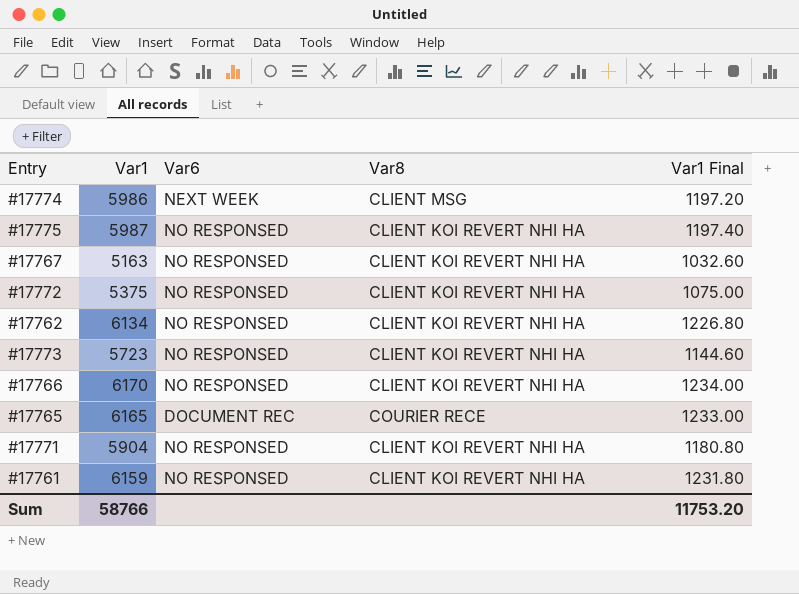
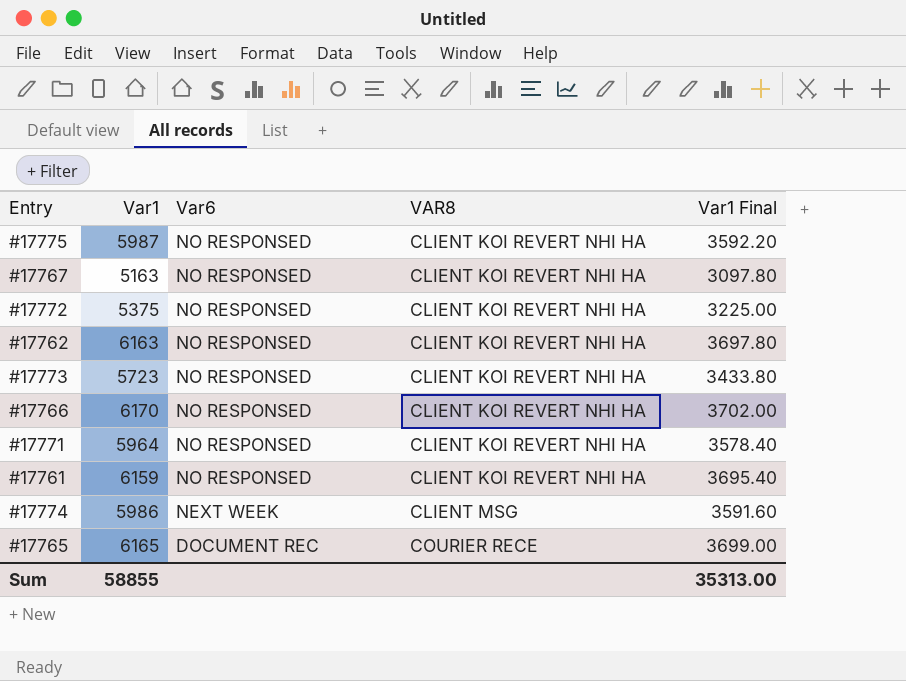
row order: none -> Var6 descending
column name: Var8 -> VAR8
column Var1 Final | formula: [Var1] * 0.2 -> [Var1] * 0.6
#17762 | Var1: 6134 -> 6163
#17771 | Var1: 5904 -> 5964
Sum | Var1: 58766 -> 58855
Sum | Var1 Final: 11753.20 -> 35313.00

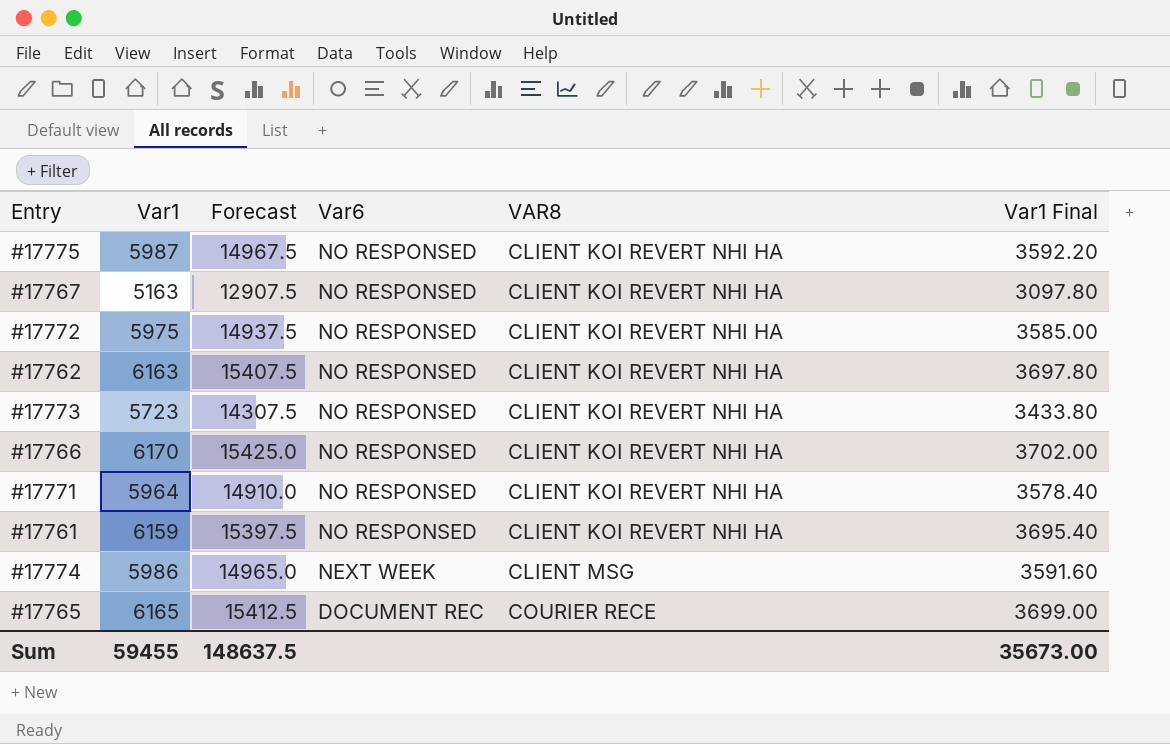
column Forecast | formula: none -> [Var1] * 2.5
#17772 | Var1: 5375 -> 5975
#17772 | Var1 Final: 3225.00 -> 3585.00
Sum | Var1: 58855 -> 59455
Sum | Var1 Final: 35313.00 -> 35673.00

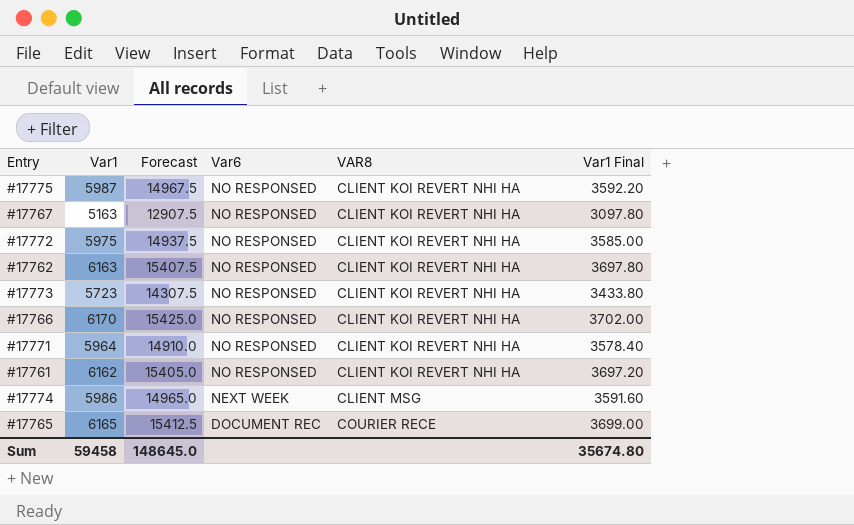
#17761 | Var1: 6159 -> 6162
#17761 | Forecast: 15397.5 -> 15405.0
#17761 | Var1 Final: 3695.40 -> 3697.20
Sum | Var1: 59455 -> 59458
Sum | Forecast: 148637.5 -> 148645.0
Sum | Var1 Final: 35673.00 -> 35674.80

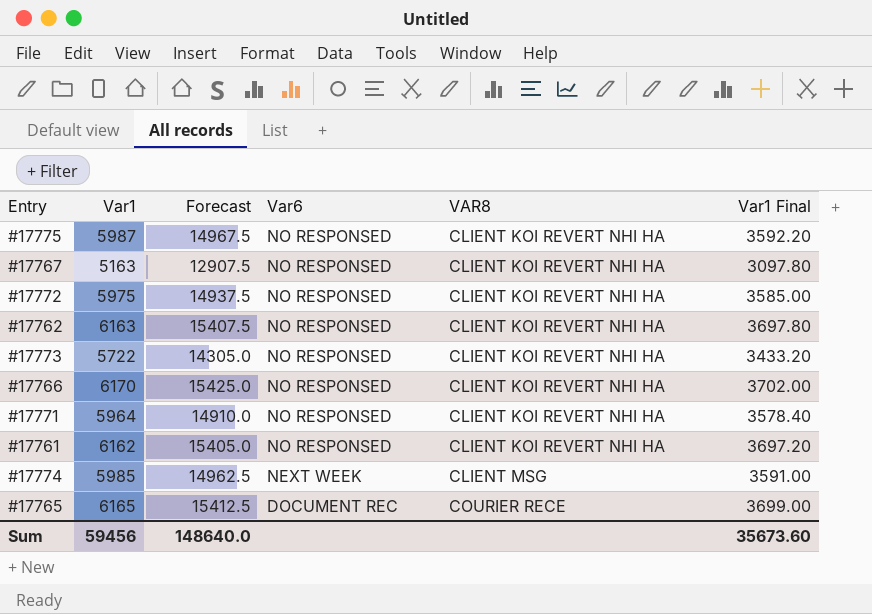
#17773 | Var1: 5723 -> 5722
#17773 | Forecast: 14307.5 -> 14305.0
#17773 | Var1 Final: 3433.80 -> 3433.20
#17774 | Var1: 5986 -> 5985
#17774 | Forecast: 14965.0 -> 14962.5
#17774 | Var1 Final: 3591.60 -> 3591.00
Sum | Var1: 59458 -> 59456
Sum | Forecast: 148645.0 -> 148640.0
Sum | Var1 Final: 35674.80 -> 35673.60

